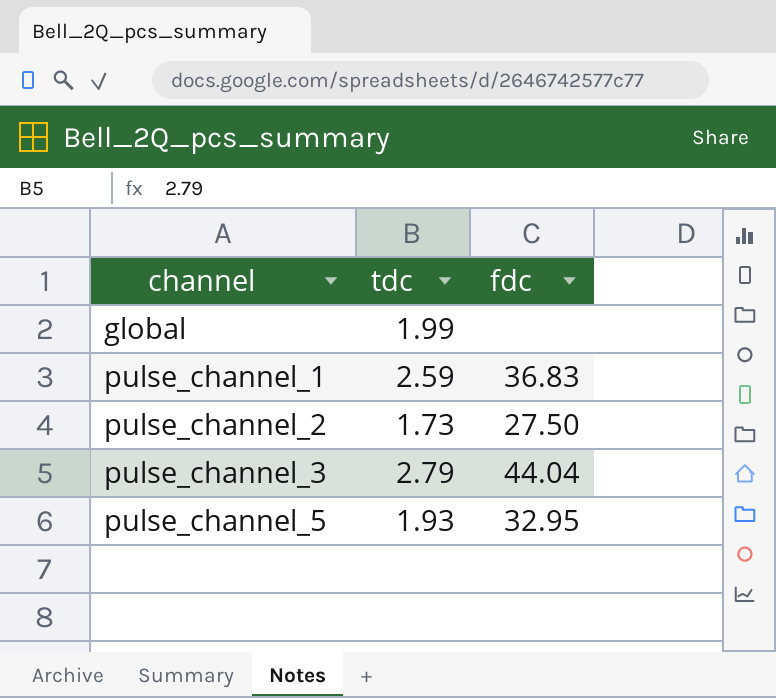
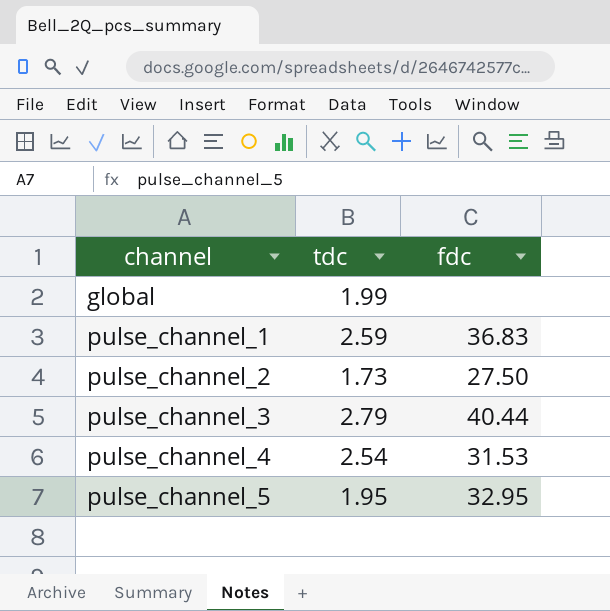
pulse_channel_3 | fdc: 44.04 -> 40.44
row pulse_channel_4: none -> 2.54 | 31.53
pulse_channel_5 | tdc: 1.93 -> 1.95

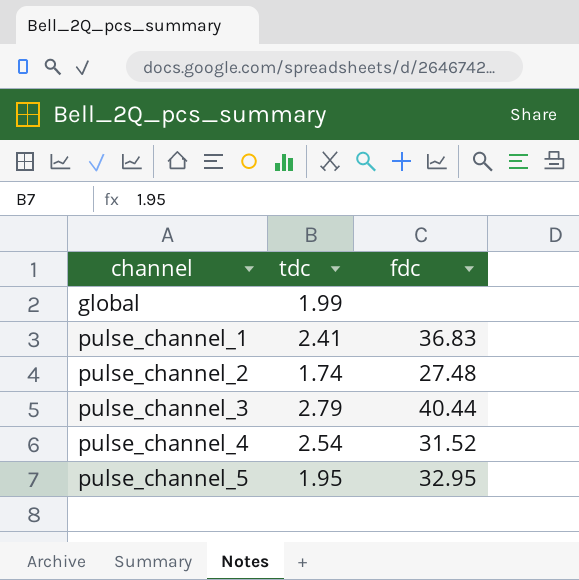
pulse_channel_1 | tdc: 2.59 -> 2.41
pulse_channel_2 | tdc: 1.73 -> 1.74
pulse_channel_2 | fdc: 27.50 -> 27.48
pulse_channel_4 | fdc: 31.53 -> 31.52

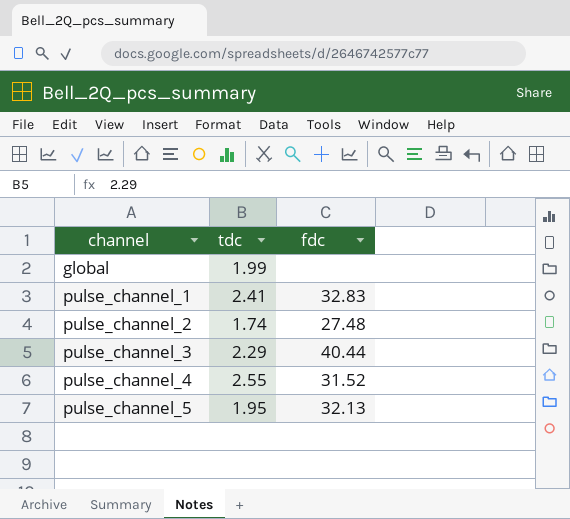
pulse_channel_1 | fdc: 36.83 -> 32.83
pulse_channel_3 | tdc: 2.79 -> 2.29
pulse_channel_4 | tdc: 2.54 -> 2.55
pulse_channel_5 | fdc: 32.95 -> 32.13

